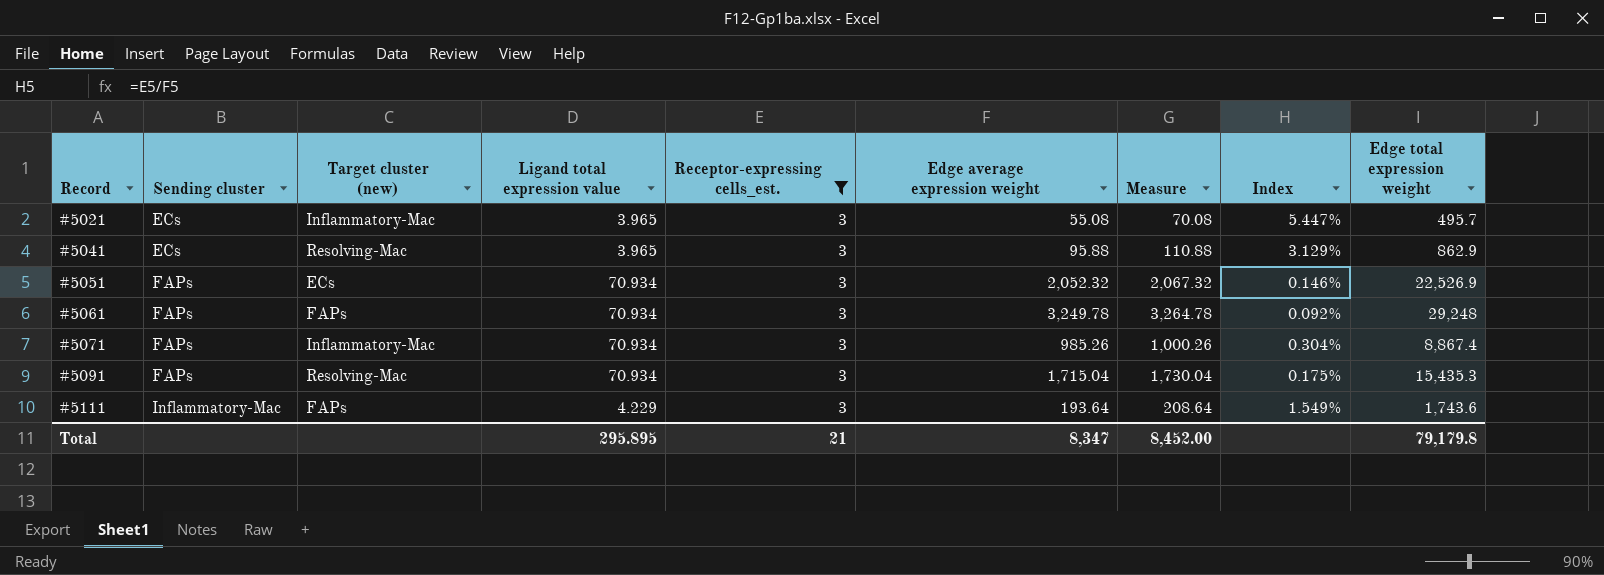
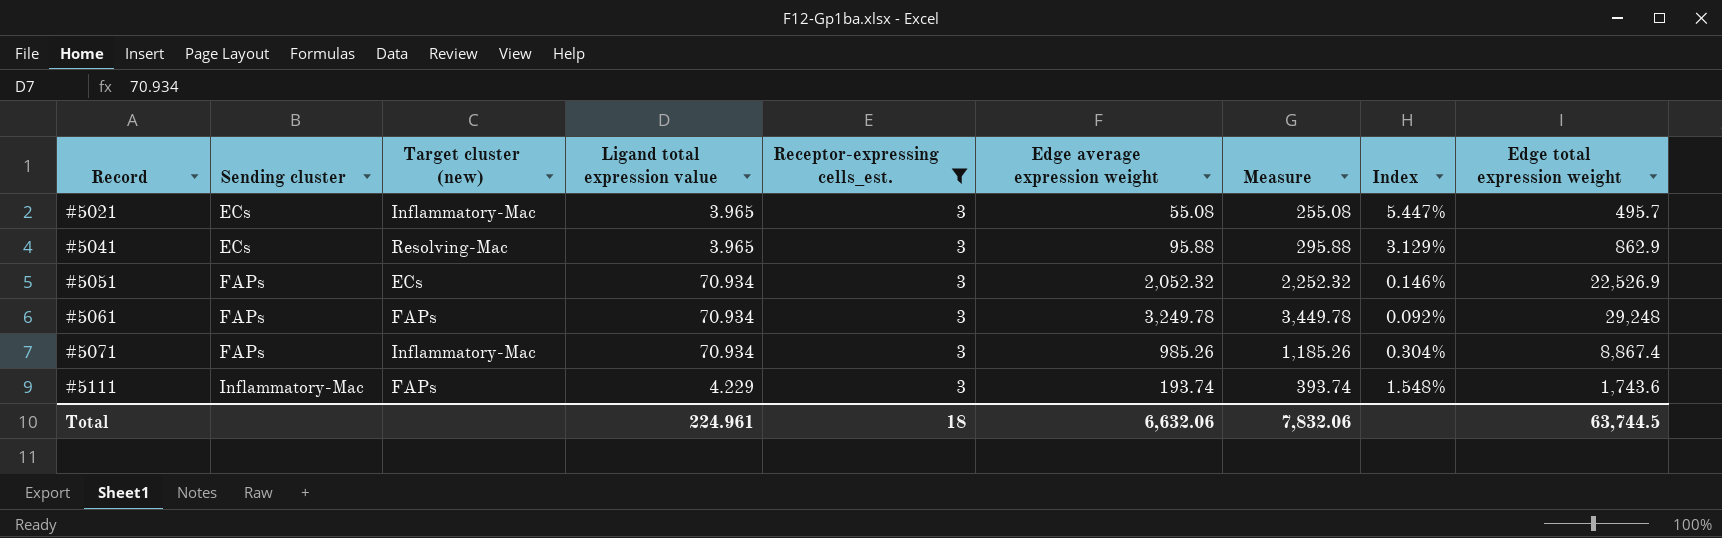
column Measure | formula: [Edge average expression weight] + 15 -> [Edge average expression weight] + 200
row #5091: FAPs | Resolving-Mac | 70.934 | 3 | 1,715.04 | 1,730.04 | 0.175% | 15,435.3 -> none
#5111 | Edge average expression weight: 193.64 -> 193.74
#5111 | Index: 1.549% -> 1.548%
Total | Ligand total expression value: 295.895 -> 224.961
Total | Receptor-expressing cells_est.: 21 -> 18
Total | Edge average expression weight: 8,347 -> 6,632.06
Total | Measure: 8,452.00 -> 7,832.06
Total | Edge total expression weight: 79,179.8 -> 63,744.5

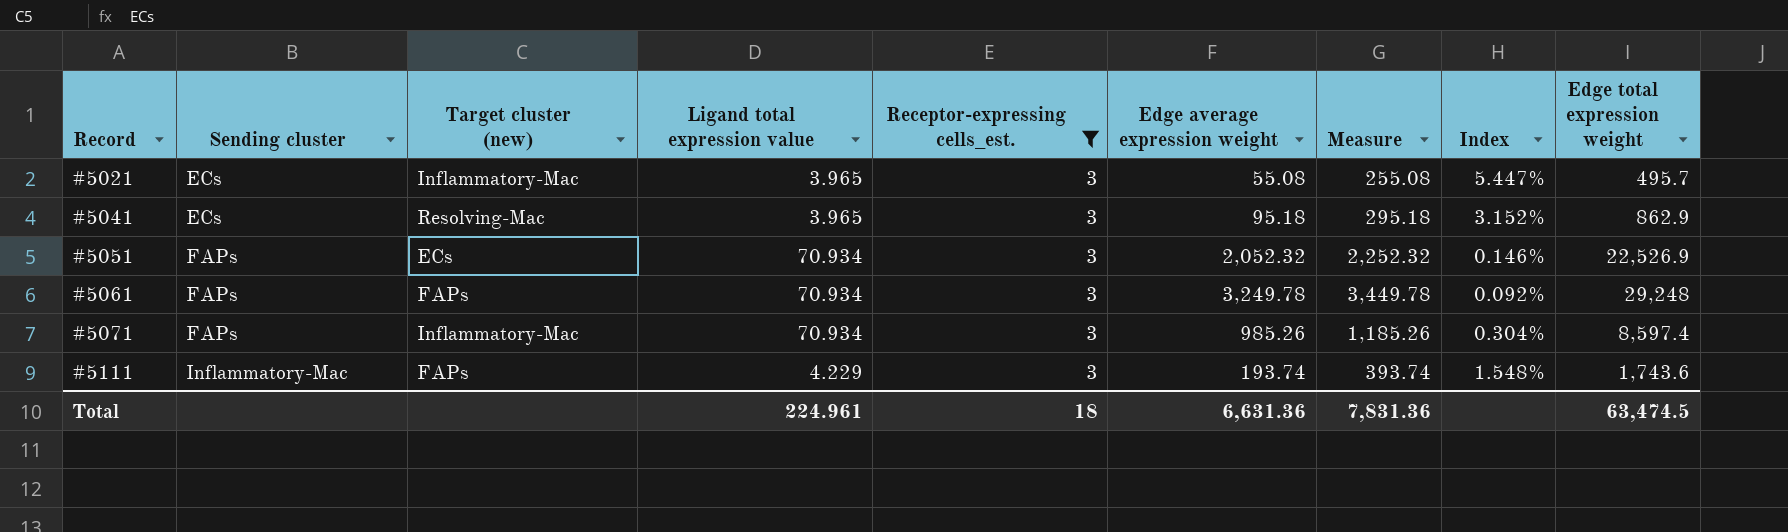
#5041 | Edge average expression weight: 95.88 -> 95.18
#5041 | Measure: 295.88 -> 295.18
#5041 | Index: 3.129% -> 3.152%
#5071 | Edge total expression weight: 8,867.4 -> 8,597.4
Total | Edge average expression weight: 6,632.06 -> 6,631.36
Total | Measure: 7,832.06 -> 7,831.36
Total | Edge total expression weight: 63,744.5 -> 63,474.5

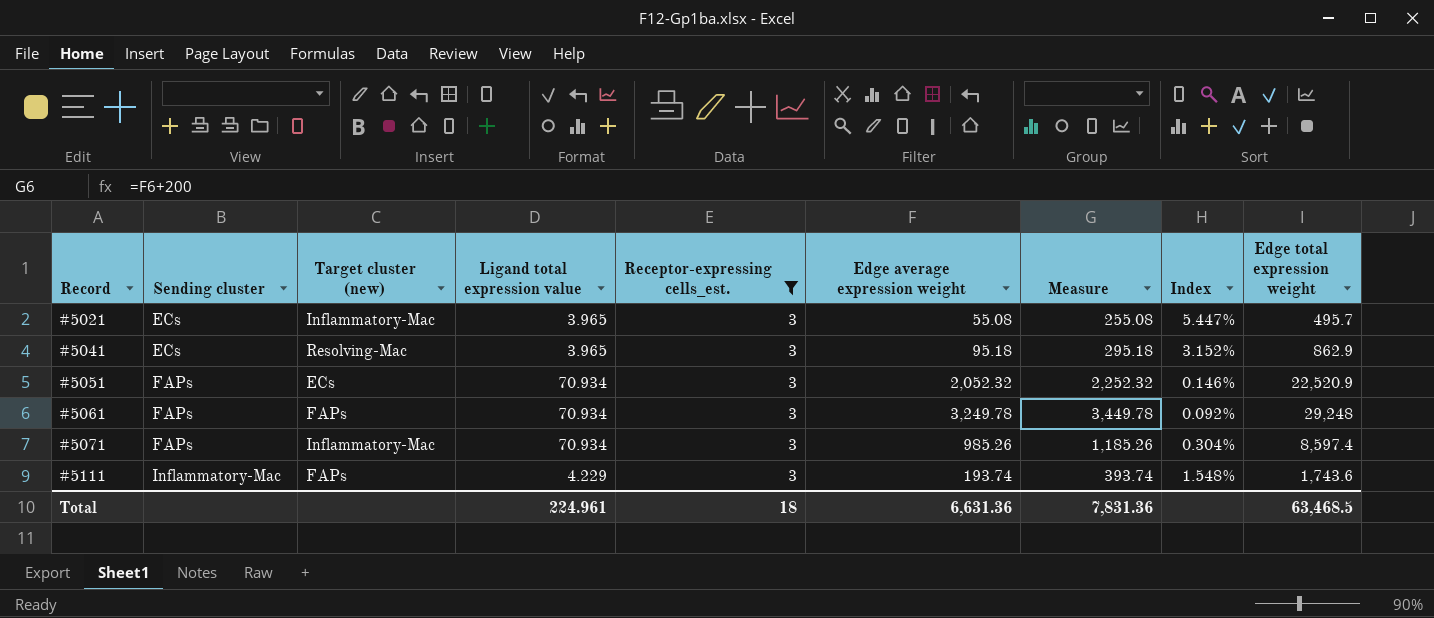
#5051 | Edge total expression weight: 22,526.9 -> 22,520.9
Total | Edge total expression weight: 63,474.5 -> 63,468.5

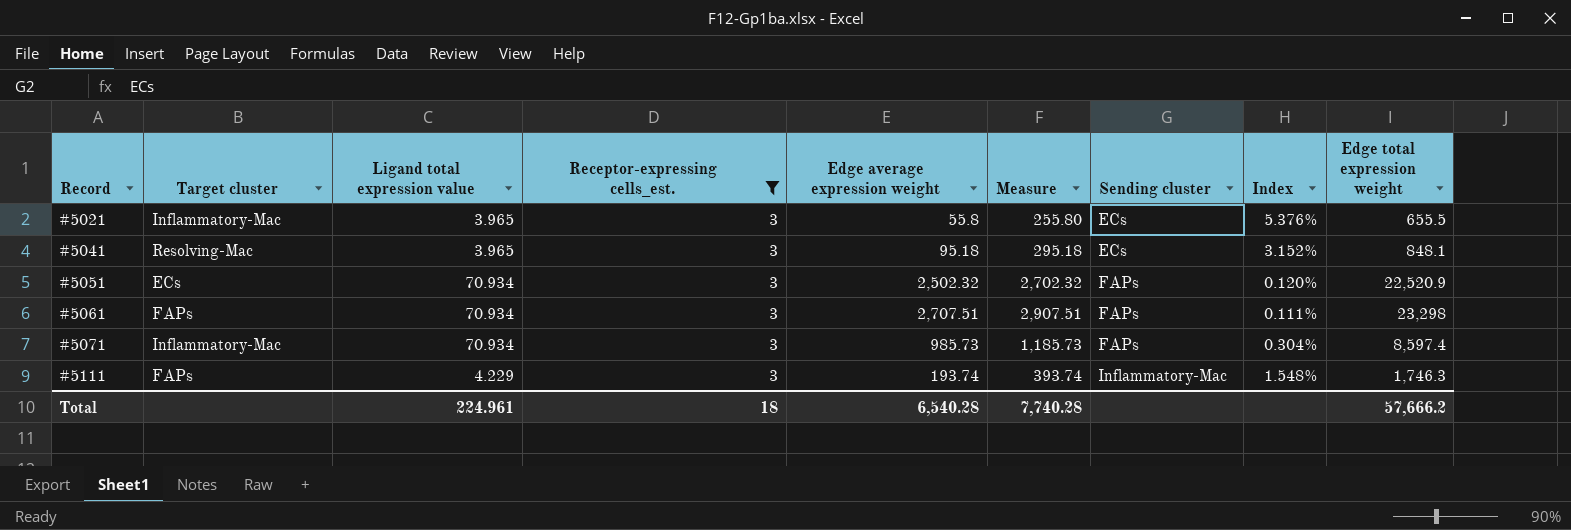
column name: Target cluster (new) -> Target cluster
column Sending cluster | position: 2 -> 7
#5021 | Edge average expression weight: 55.08 -> 55.8
#5021 | Measure: 255.08 -> 255.80
#5021 | Index: 5.447% -> 5.376%
#5021 | Edge total expression weight: 495.7 -> 655.5
#5041 | Edge total expression weight: 862.9 -> 848.1
#5051 | Edge average expression weight: 2,052.32 -> 2,502.32
#5051 | Measure: 2,252.32 -> 2,702.32
#5051 | Index: 0.146% -> 0.120%
#5061 | Edge average expression weight: 3,249.78 -> 2,707.51
#5061 | Measure: 3,449.78 -> 2,907.51
#5061 | Index: 0.092% -> 0.111%
#5061 | Edge total expression weight: 29,248 -> 23,298
#5071 | Edge average expression weight: 985.26 -> 985.73
#5071 | Measure: 1,185.26 -> 1,185.73
#5111 | Edge total expression weight: 1,743.6 -> 1,746.3
Total | Edge average expression weight: 6,631.36 -> 6,540.28
Total | Measure: 7,831.36 -> 7,740.28
Total | Edge total expression weight: 63,468.5 -> 57,666.2

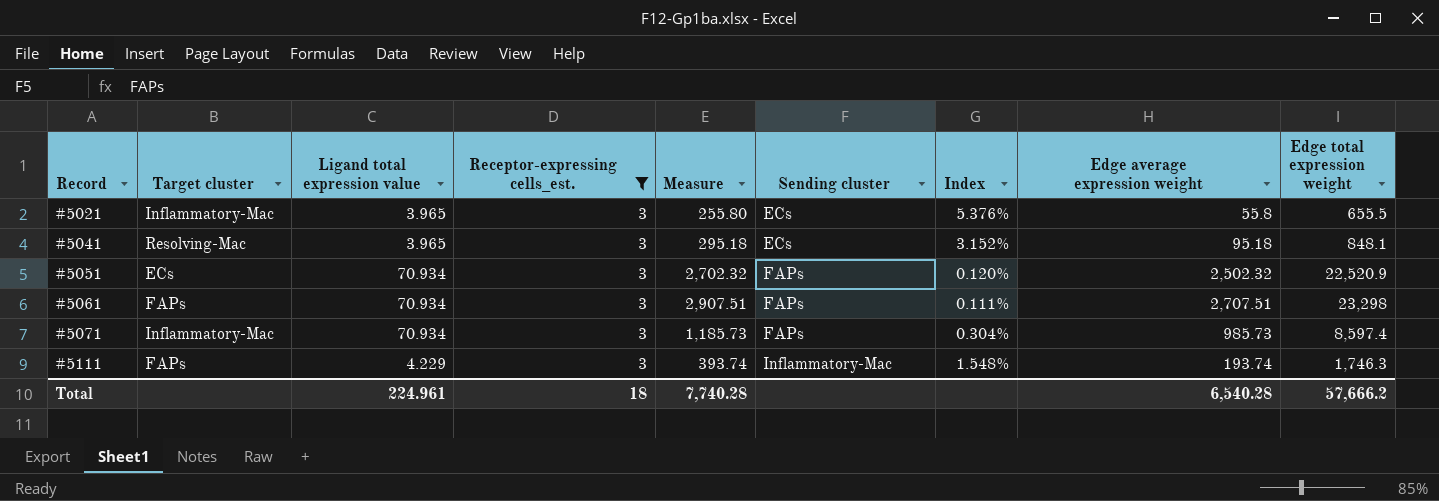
column Edge average expression weight | position: 5 -> 8

